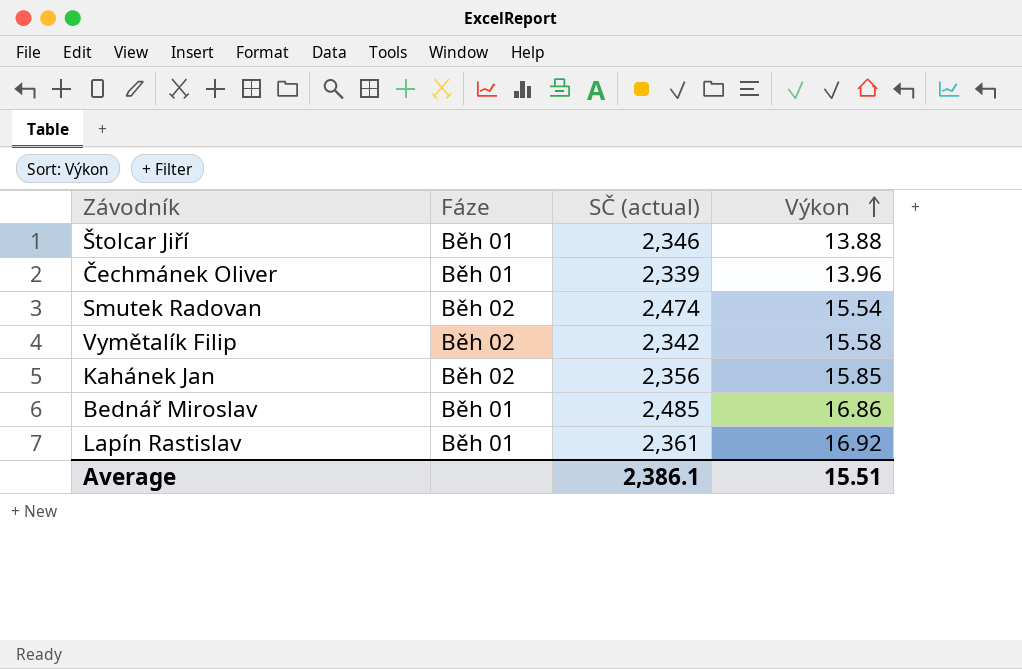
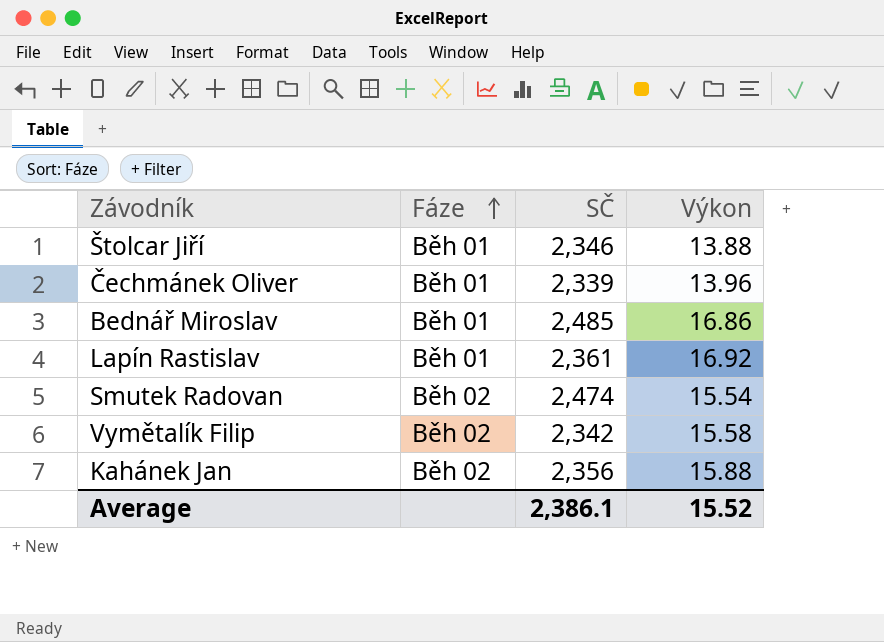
row order: Výkon ascending -> Fáze ascending
column name: SČ (actual) -> SČ
Kahánek Jan | Výkon: 15.85 -> 15.88
Average | Výkon: 15.51 -> 15.52

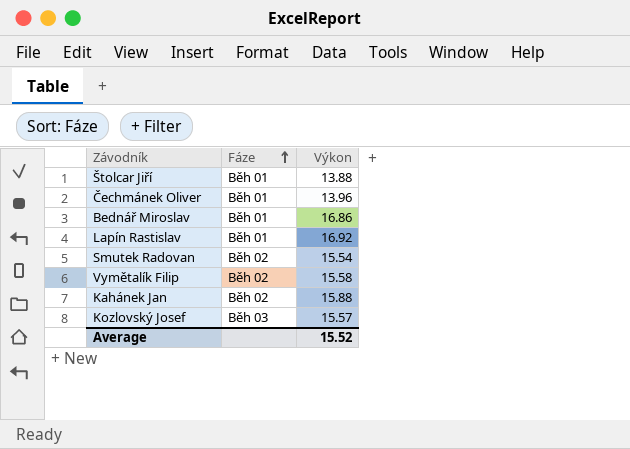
column SČ | position: 3 -> none
row Kozlovský Josef: none -> Běh 03 | 15.57

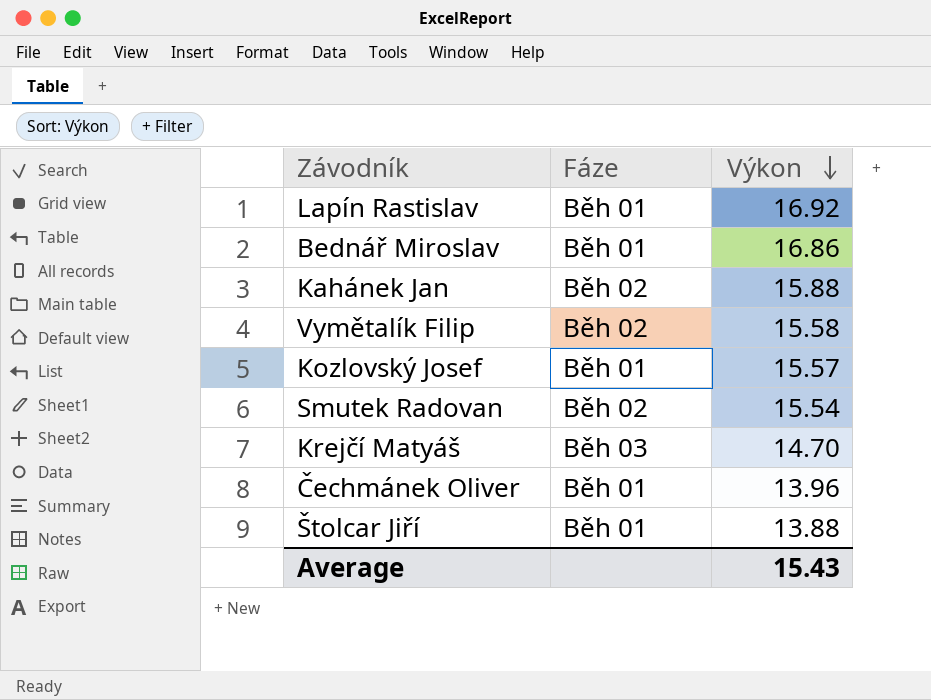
row order: Fáze ascending -> Výkon descending
Kozlovský Josef | Fáze: Běh 03 -> Běh 01
row Krejčí Matyáš: none -> Běh 03 | 14.70
Average | Výkon: 15.52 -> 15.43

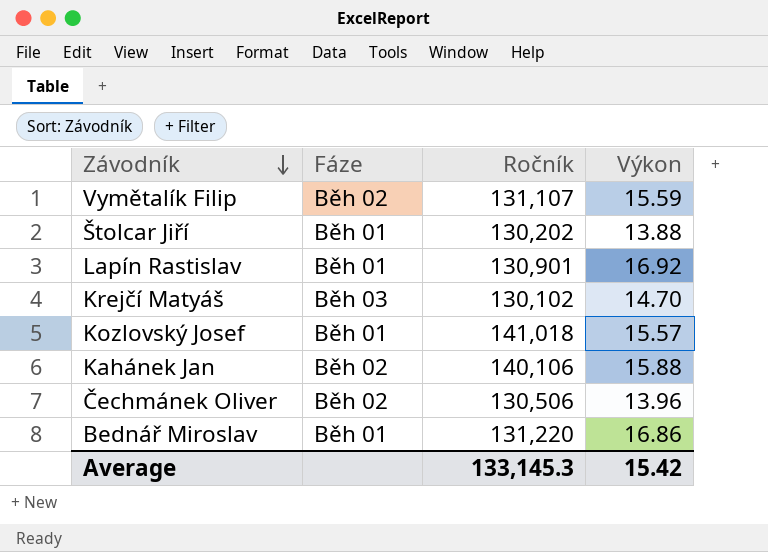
row order: Výkon descending -> Závodník descending
column Ročník | position: none -> 3
row Smutek Radovan: Běh 02 | 15.54 -> none
Vymětalík Filip | Výkon: 15.58 -> 15.59
Čechmánek Oliver | Fáze: Běh 01 -> Běh 02
Average | Výkon: 15.43 -> 15.42

